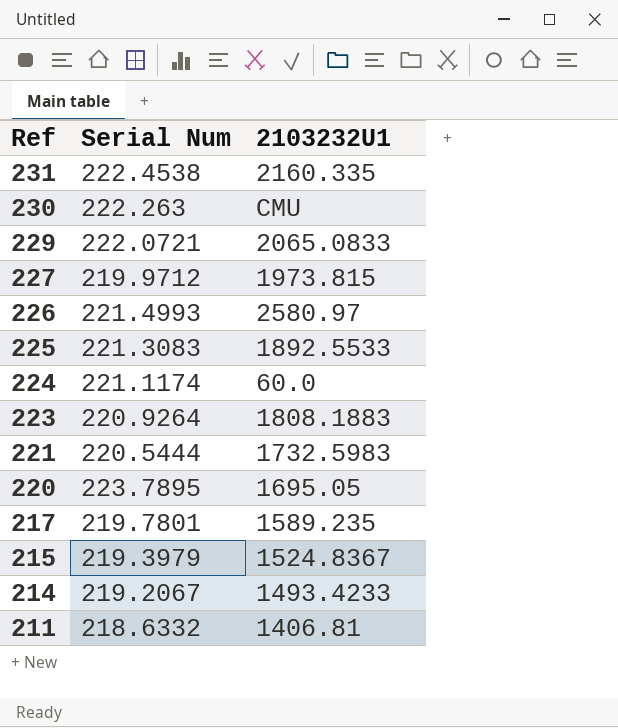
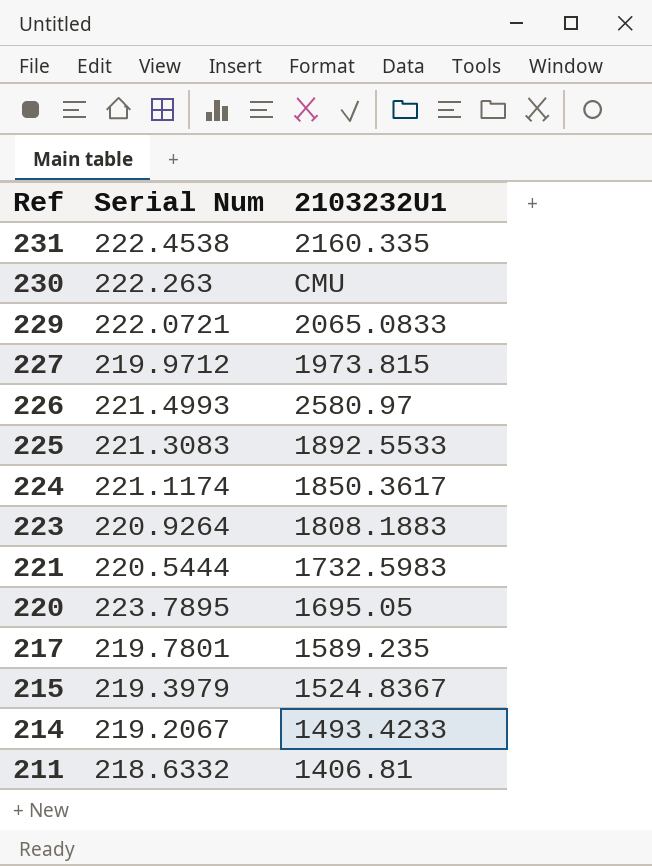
224 | 2103232U1: 60.0 -> 1850.3617

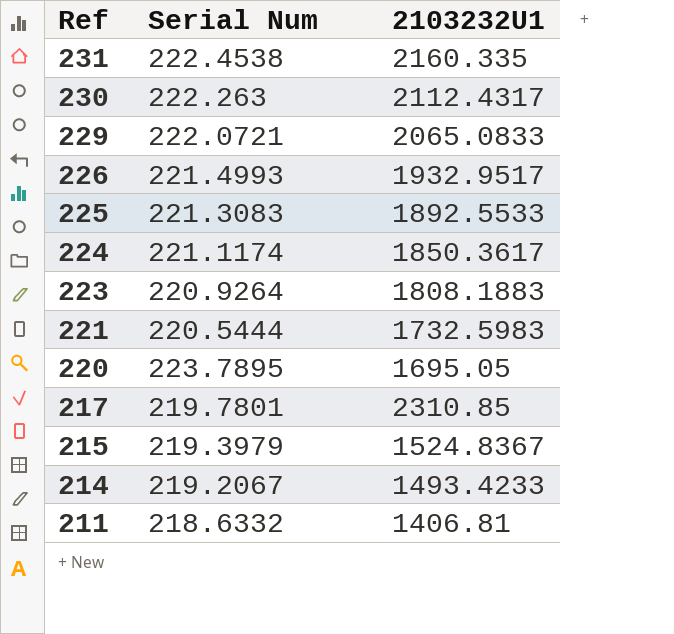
row 227: 219.9712 | 1973.815 -> none
230 | 2103232U1: CMU -> 2112.4317
226 | 2103232U1: 2580.97 -> 1932.9517
217 | 2103232U1: 1589.235 -> 2310.85

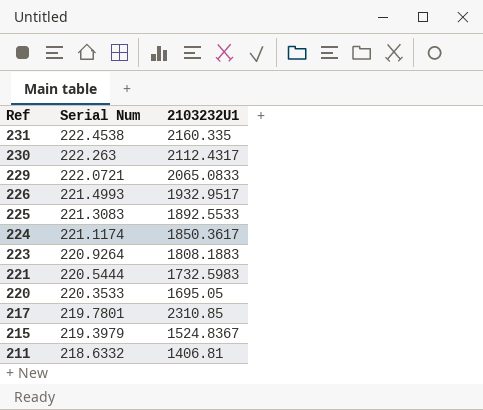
row 214: 219.2067 | 1493.4233 -> none
220 | Serial Num: 223.7895 -> 220.3533

